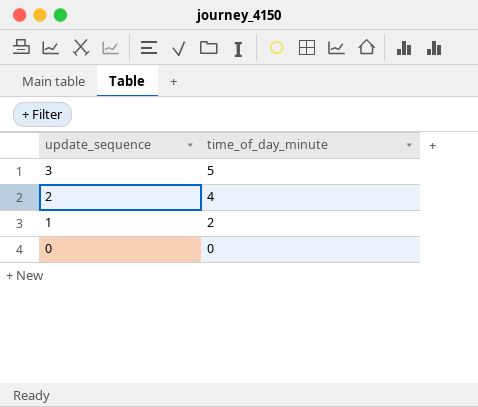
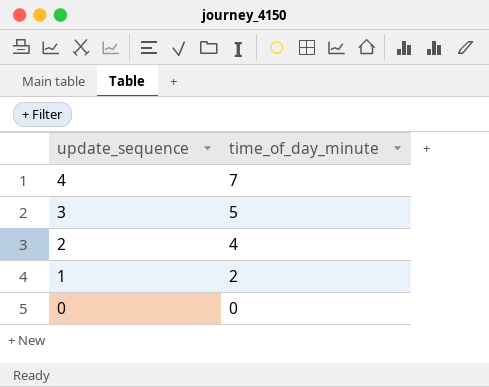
row 4: none -> 7

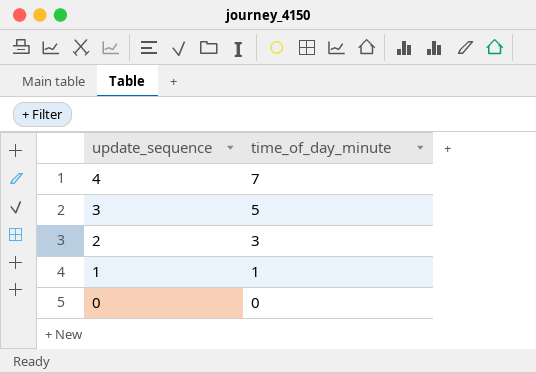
2 | time_of_day_minute: 4 -> 3
1 | time_of_day_minute: 2 -> 1

